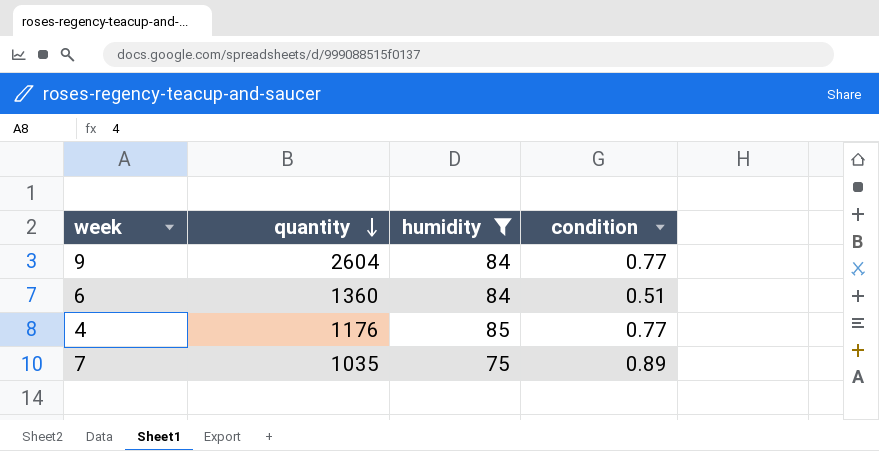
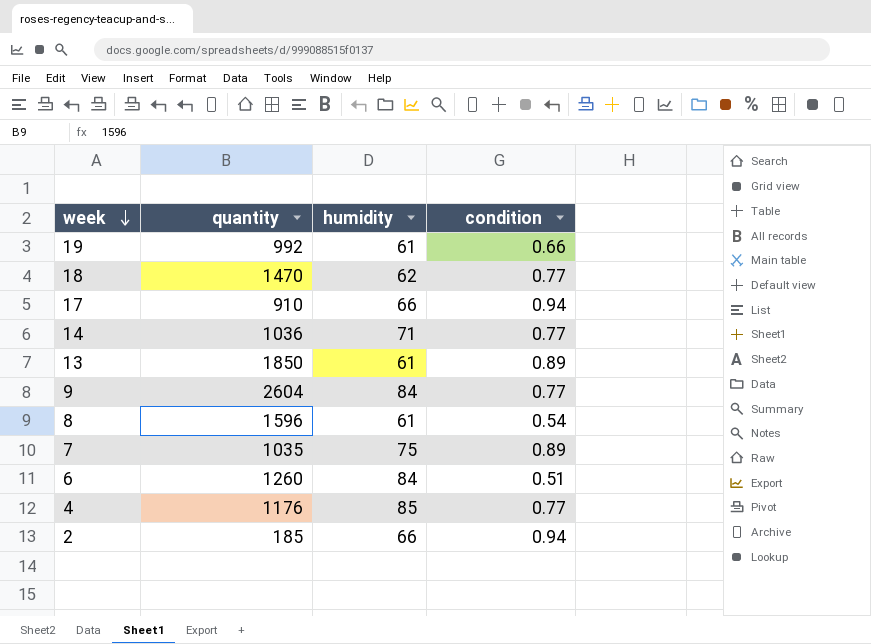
filter: humidity >= 75 -> none
row order: quantity descending -> week descending
6 | quantity: 1360 -> 1260

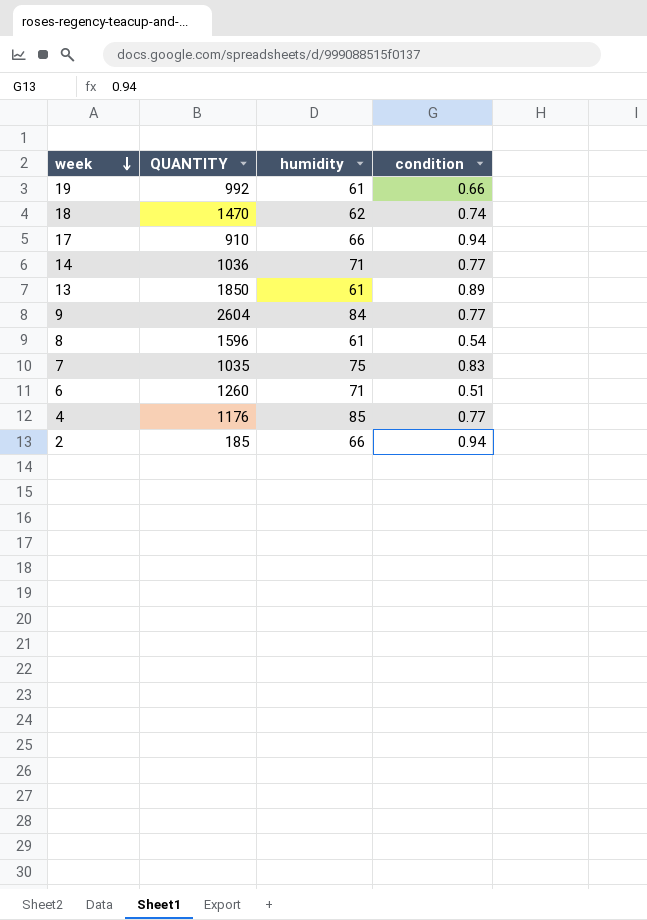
column name: quantity -> QUANTITY
18 | condition: 0.77 -> 0.74
7 | condition: 0.89 -> 0.83
6 | humidity: 84 -> 71

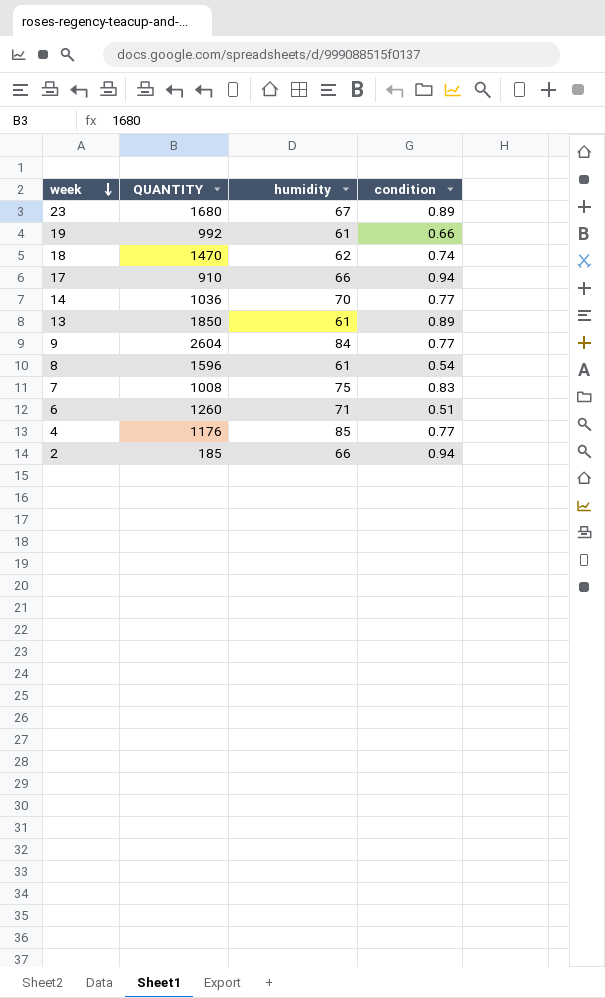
row 23: none -> 1680 | 67 | 0.89
14 | humidity: 71 -> 70
7 | QUANTITY: 1035 -> 1008

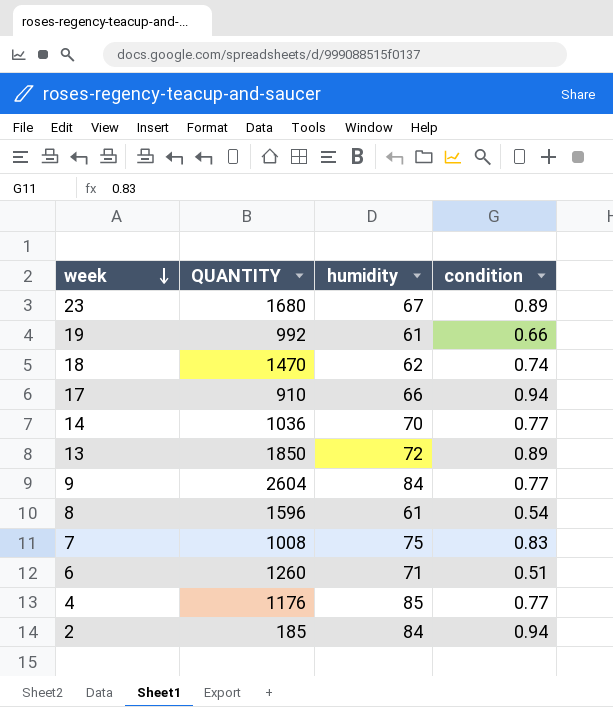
13 | humidity: 61 -> 72
2 | humidity: 66 -> 84

